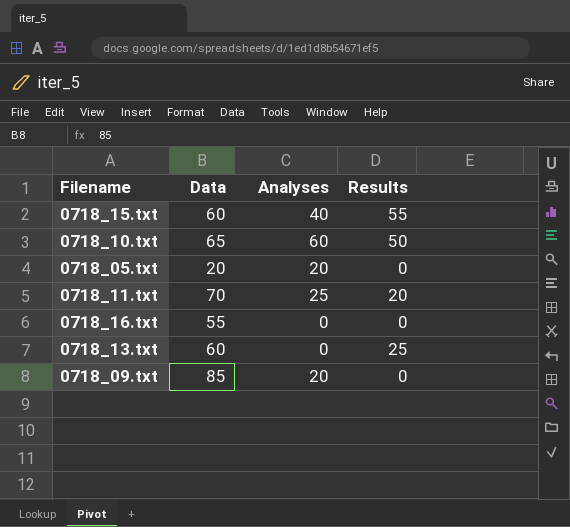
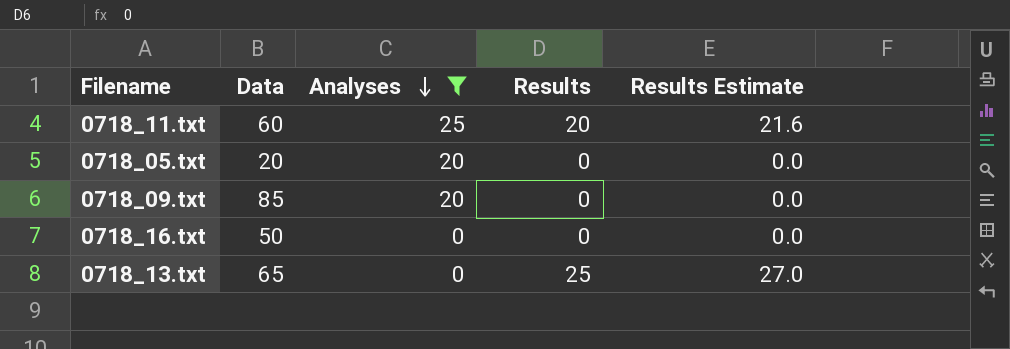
filter: none -> Analyses <= 25
row order: none -> Analyses descending
column Results Estimate | formula: none -> [Results] * 1.08
0718_11.txt | Data: 70 -> 60
0718_16.txt | Data: 55 -> 50
0718_13.txt | Data: 60 -> 65

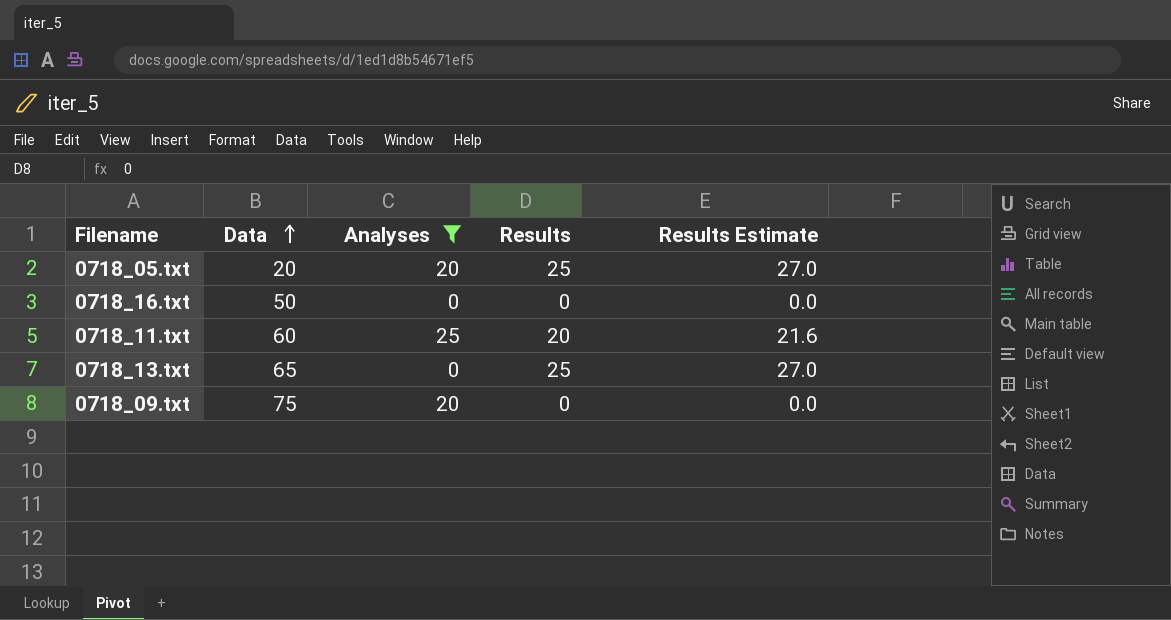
row order: Analyses descending -> Data ascending
0718_05.txt | Results: 0 -> 25
0718_05.txt | Results Estimate: 0.0 -> 27.0
0718_09.txt | Data: 85 -> 75

